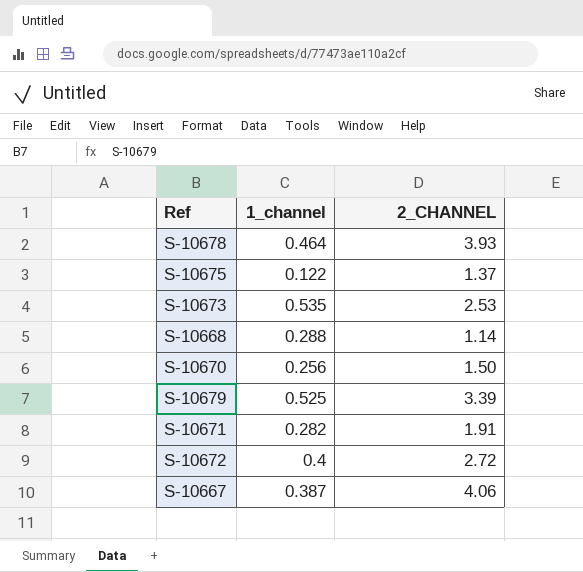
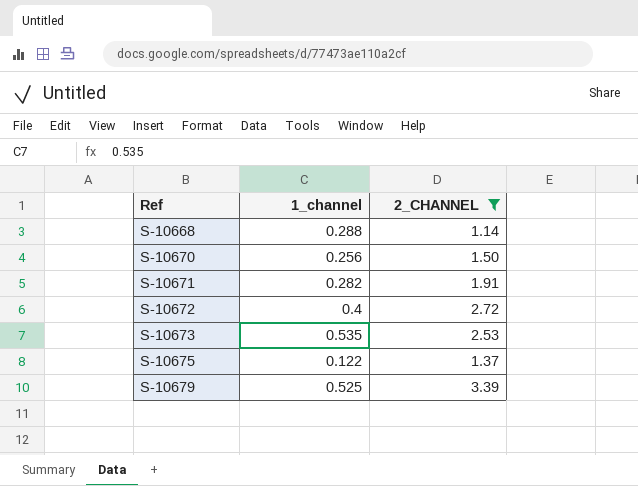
filter: none -> 2_CHANNEL <= 3.39
row order: none -> Ref ascending

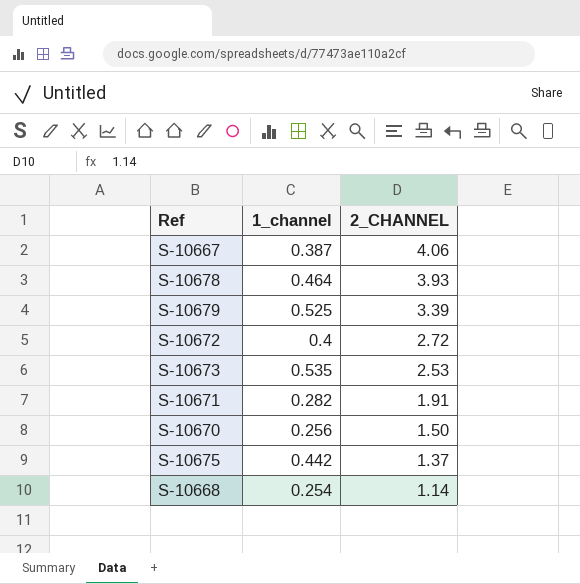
filter: 2_CHANNEL <= 3.39 -> none
row order: Ref ascending -> 2_CHANNEL descending
S-10675 | 1_channel: 0.122 -> 0.442
S-10668 | 1_channel: 0.288 -> 0.254

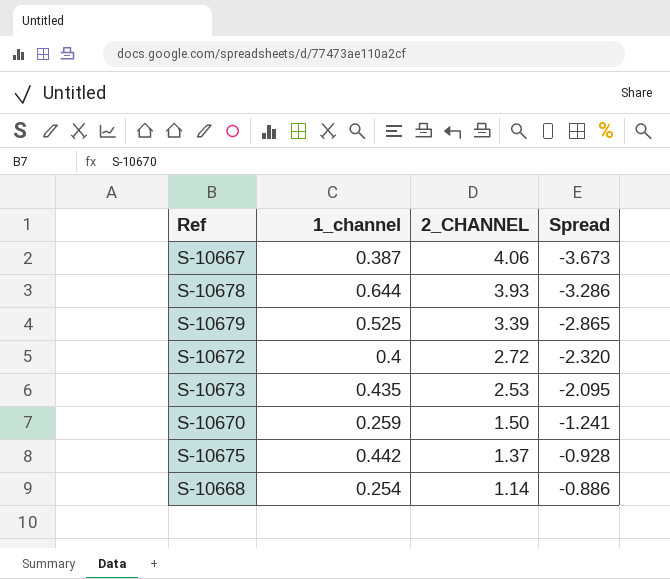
column Spread | formula: none -> [1_channel] - [2_CHANNEL]
row S-10671: 0.282 | 1.91 -> none
S-10678 | 1_channel: 0.464 -> 0.644
S-10673 | 1_channel: 0.535 -> 0.435
S-10670 | 1_channel: 0.256 -> 0.259

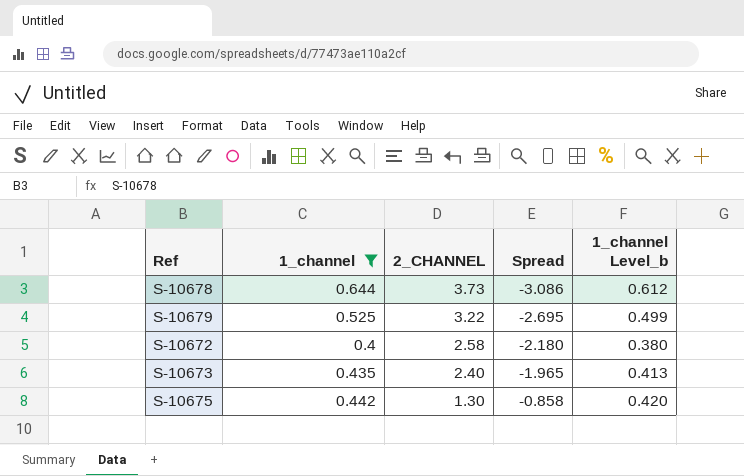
filter: none -> 1_channel >= 0.4
column 1_channel Level_b | formula: none -> [1_channel] * 0.95
S-10678 | 2_CHANNEL: 3.93 -> 3.73
S-10678 | Spread: -3.286 -> -3.086
S-10679 | 2_CHANNEL: 3.39 -> 3.22
S-10679 | Spread: -2.865 -> -2.695
S-10672 | 2_CHANNEL: 2.72 -> 2.58
S-10672 | Spread: -2.320 -> -2.180
S-10673 | 2_CHANNEL: 2.53 -> 2.40
S-10673 | Spread: -2.095 -> -1.965
S-10675 | 2_CHANNEL: 1.37 -> 1.30
S-10675 | Spread: -0.928 -> -0.858

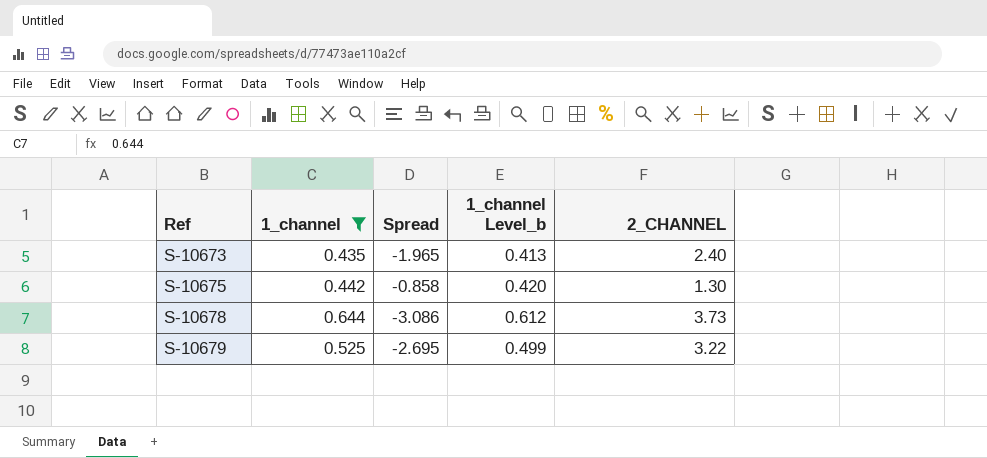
row order: 2_CHANNEL descending -> Ref ascending
column 2_CHANNEL | position: 3 -> 5
row S-10672: 0.4 | 2.58 | -2.180 | 0.380 -> none

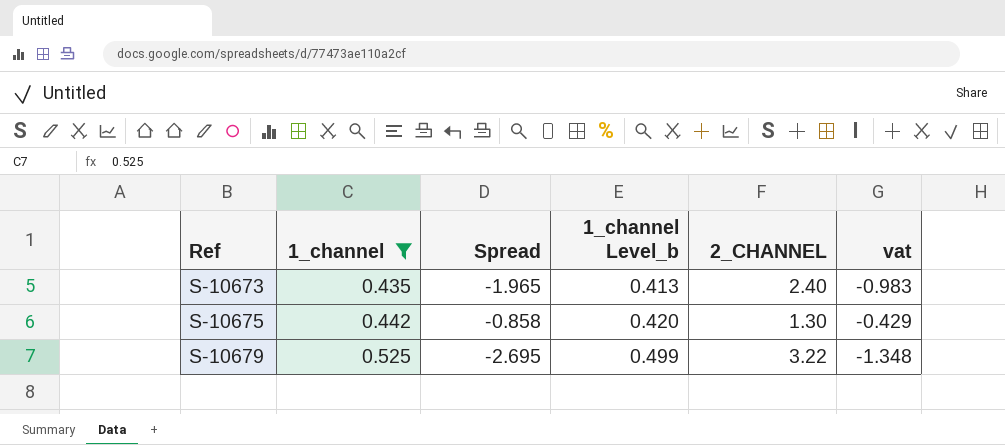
column vat | formula: none -> [Spread] * 0.5
row S-10678: 0.644 | -3.086 | 0.612 | 3.73 -> none

